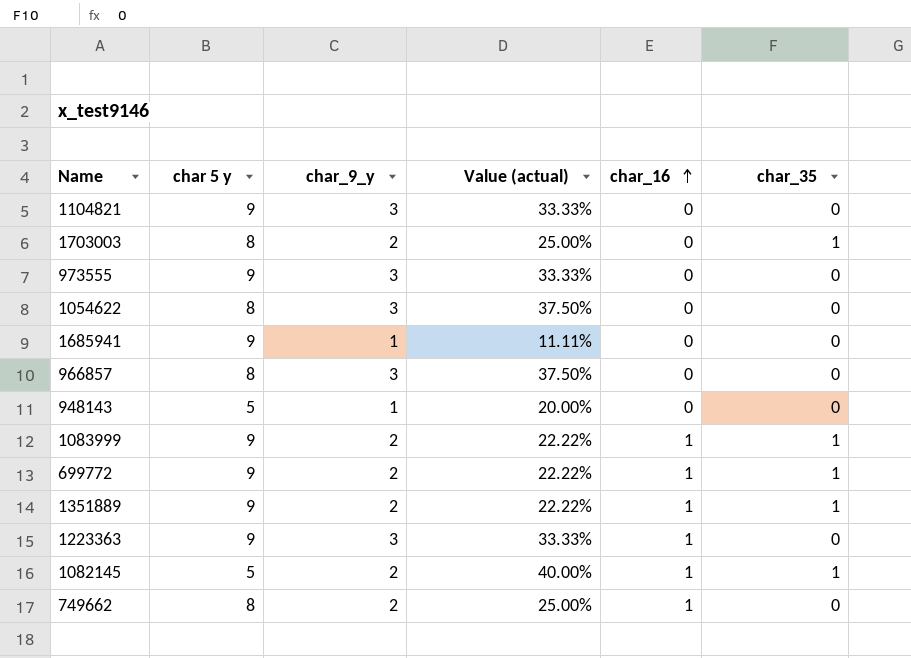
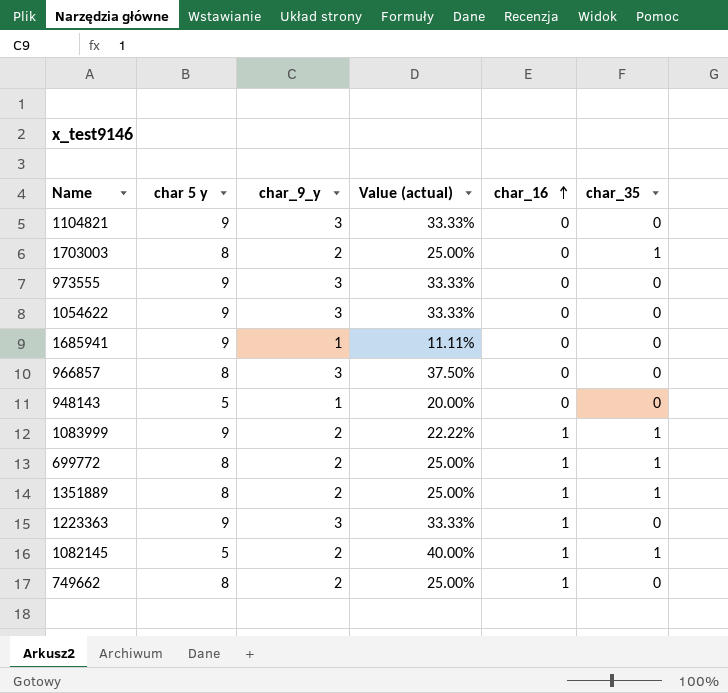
1054622 | char 5 y: 8 -> 9
1054622 | Value (actual): 37.50% -> 33.33%
699772 | char 5 y: 9 -> 8
699772 | Value (actual): 22.22% -> 25.00%
1351889 | char 5 y: 9 -> 8
1351889 | Value (actual): 22.22% -> 25.00%

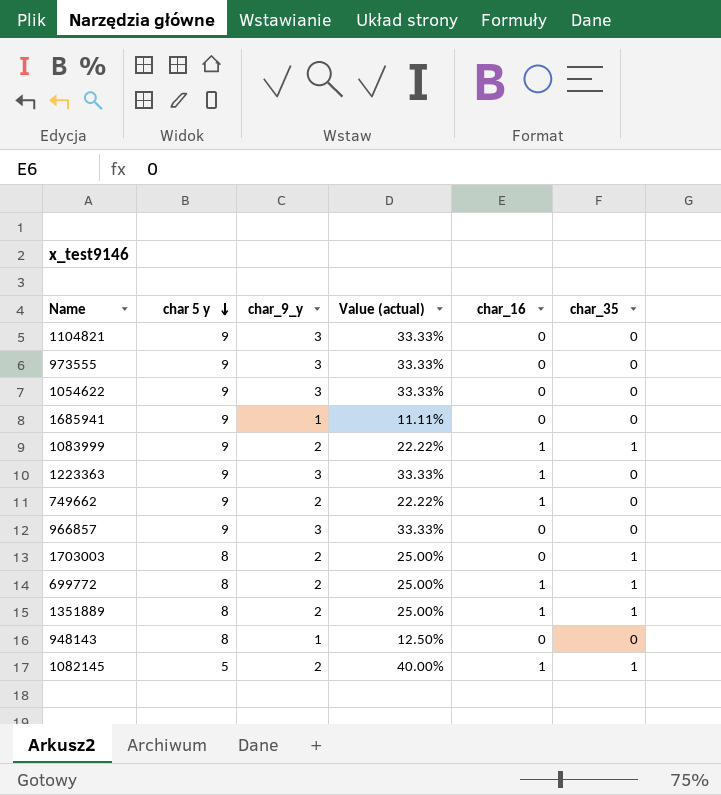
row order: char_16 ascending -> char 5 y descending
749662 | char 5 y: 8 -> 9
749662 | Value (actual): 25.00% -> 22.22%
966857 | char 5 y: 8 -> 9
966857 | Value (actual): 37.50% -> 33.33%
948143 | char 5 y: 5 -> 8
948143 | Value (actual): 20.00% -> 12.50%

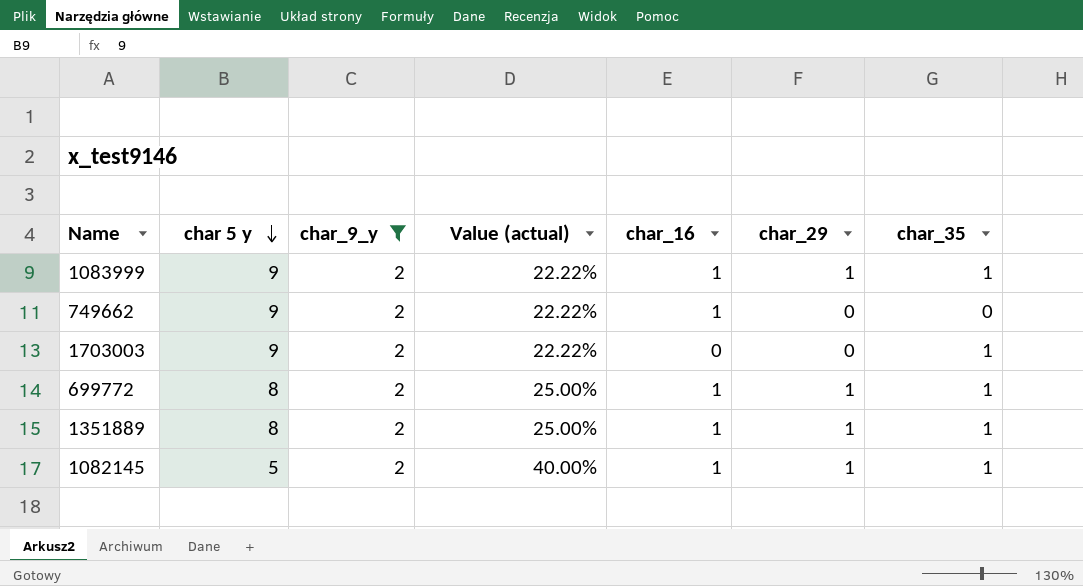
filter: none -> char_9_y = 2
column char_29 | position: none -> 6
1703003 | char 5 y: 8 -> 9
1703003 | Value (actual): 25.00% -> 22.22%

